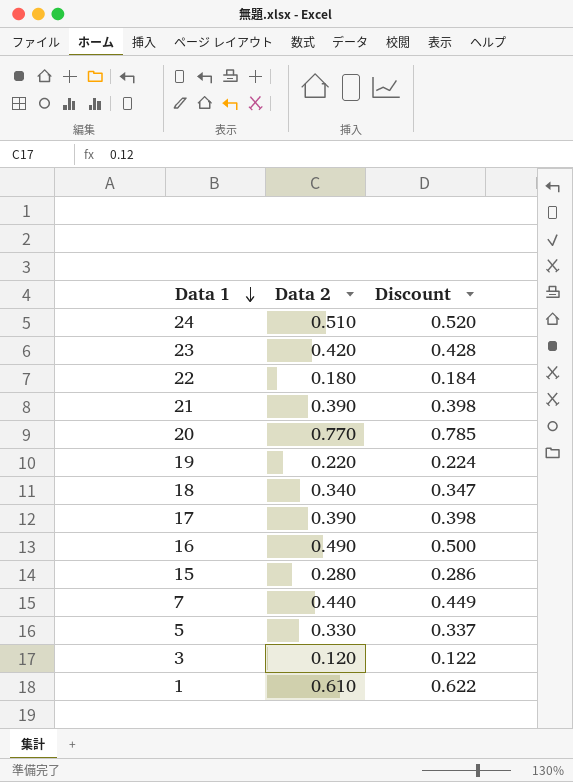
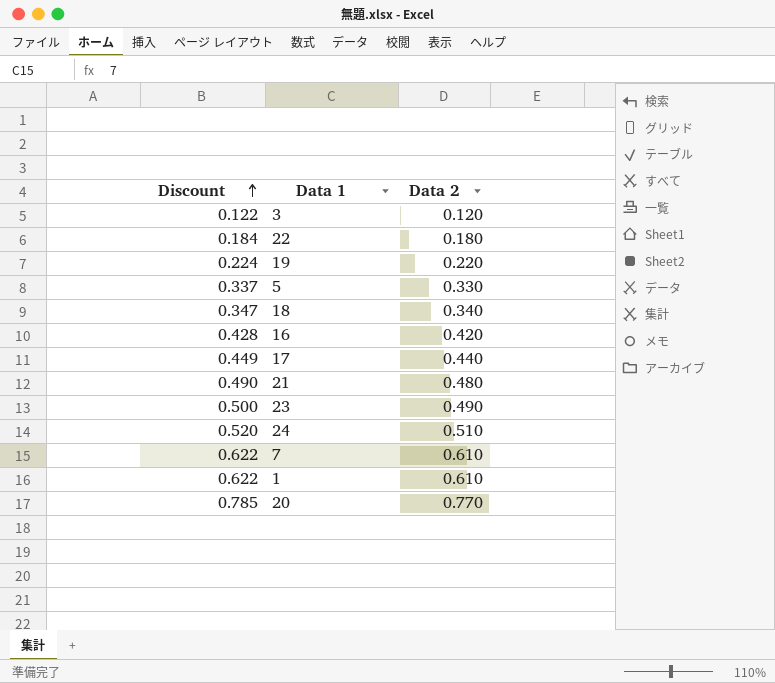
row order: Data 1 descending -> Discount ascending
column Discount | position: 3 -> 1
row 15: 0.280 | 0.286 -> none
16 | Discount: 0.500 -> 0.428
16 | Data 2: 0.490 -> 0.420
17 | Discount: 0.398 -> 0.449
17 | Data 2: 0.390 -> 0.440
21 | Discount: 0.398 -> 0.490
21 | Data 2: 0.390 -> 0.480
23 | Discount: 0.428 -> 0.500
23 | Data 2: 0.420 -> 0.490
7 | Discount: 0.449 -> 0.622
7 | Data 2: 0.440 -> 0.610

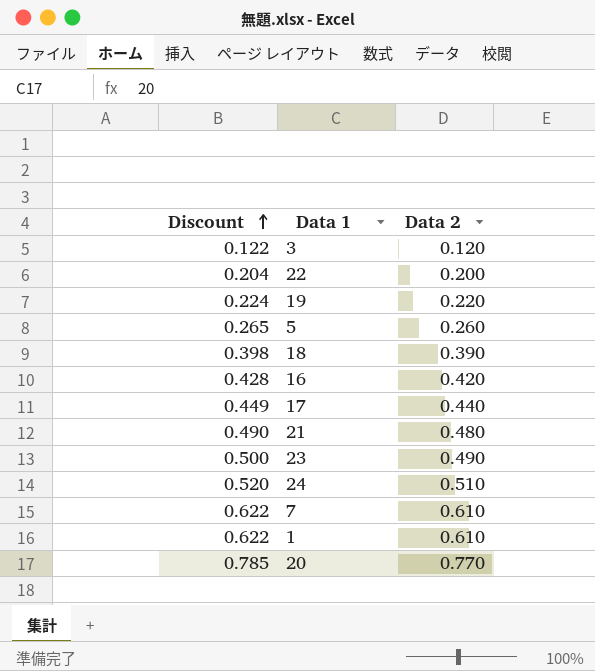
22 | Discount: 0.184 -> 0.204
22 | Data 2: 0.180 -> 0.200
5 | Discount: 0.337 -> 0.265
5 | Data 2: 0.330 -> 0.260
18 | Discount: 0.347 -> 0.398
18 | Data 2: 0.340 -> 0.390

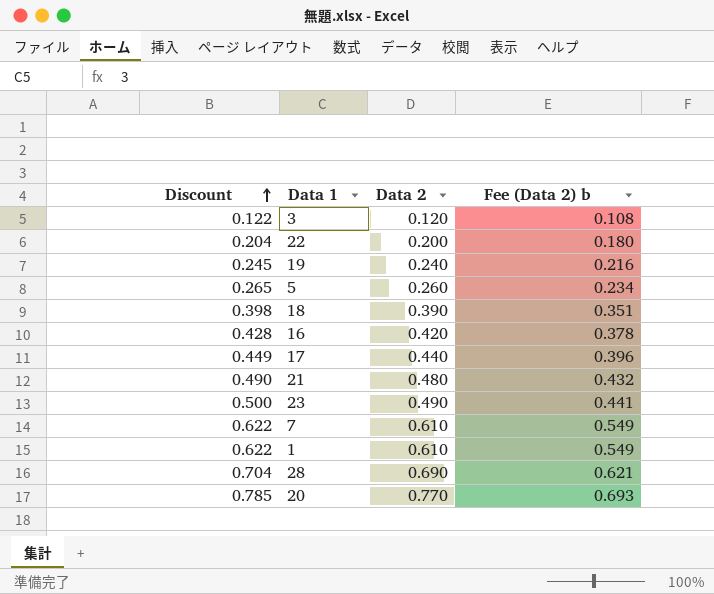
column Fee (Data 2) b | formula: none -> [Data 2] * 0.9
row 24: 0.520 | 0.510 -> none
19 | Discount: 0.224 -> 0.245
19 | Data 2: 0.220 -> 0.240
row 28: none -> 0.704 | 0.690 | 0.621

